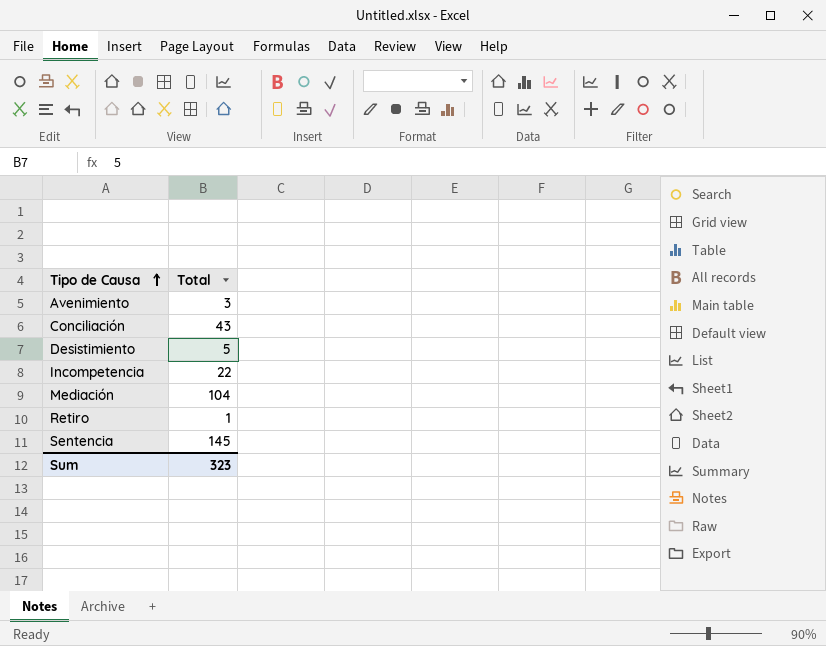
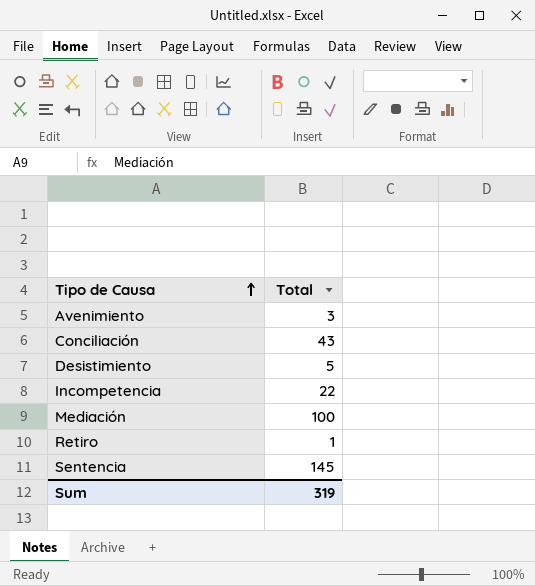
Mediación | Total: 104 -> 100
Sum | Total: 323 -> 319

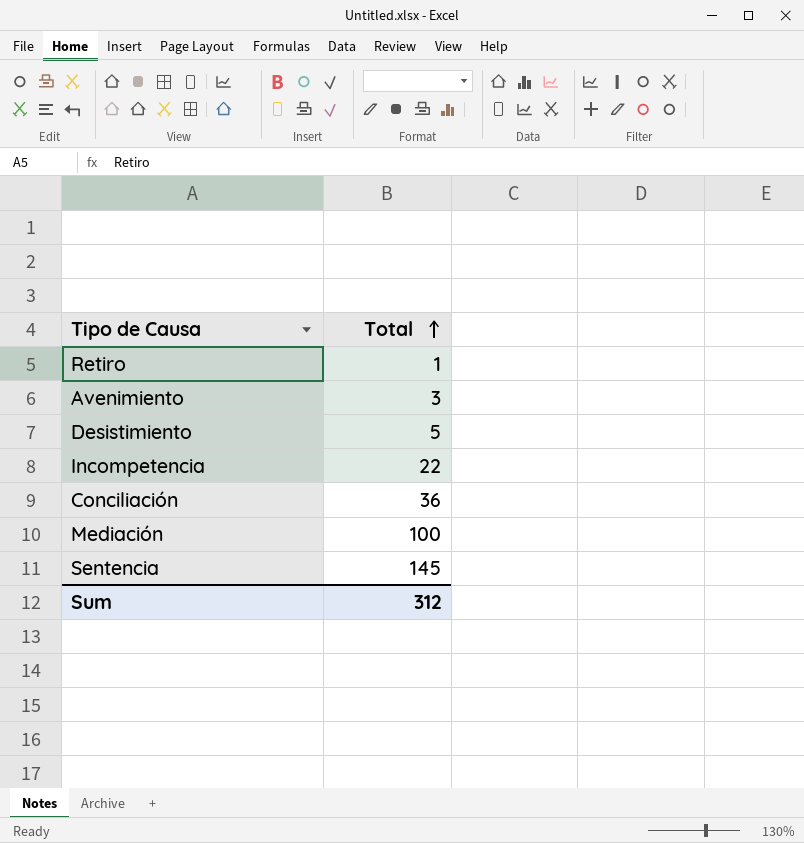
row order: Tipo de Causa ascending -> Total ascending
Conciliación | Total: 43 -> 36
Sum | Total: 319 -> 312

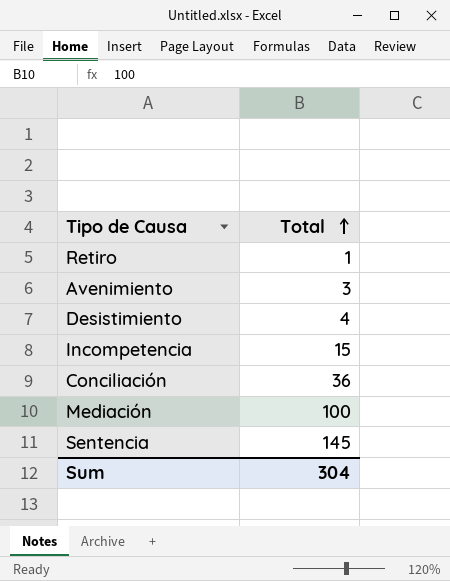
Desistimiento | Total: 5 -> 4
Incompetencia | Total: 22 -> 15
Sum | Total: 312 -> 304

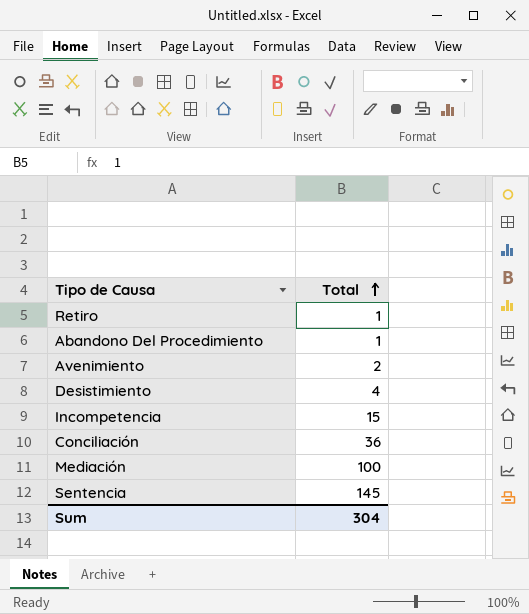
row Abandono Del Procedimiento: none -> 1
Avenimiento | Total: 3 -> 2

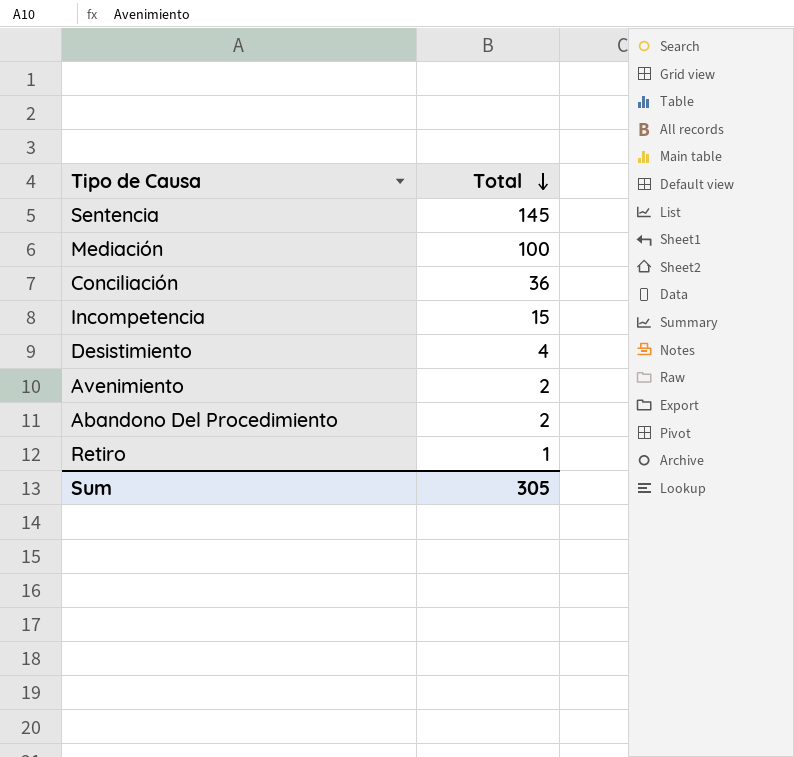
row order: Total ascending -> Total descending
Abandono Del Procedimiento | Total: 1 -> 2
Sum | Total: 304 -> 305

